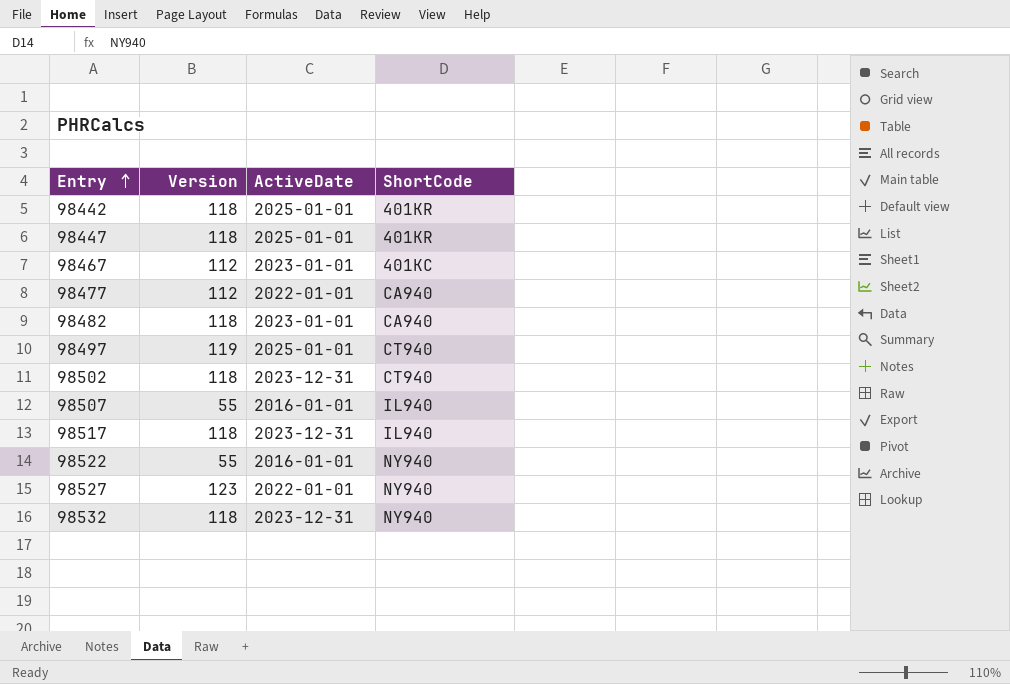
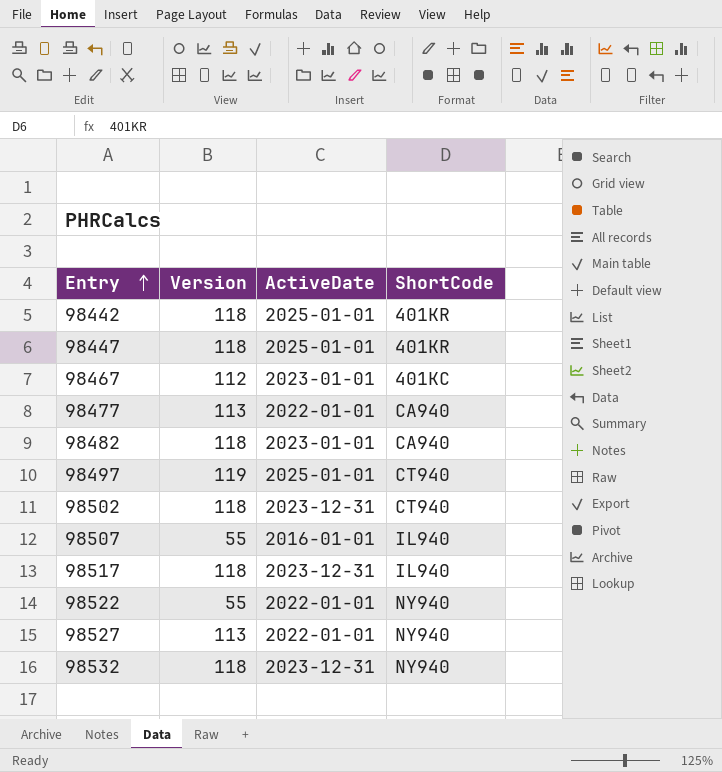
98477 | Version: 112 -> 113
98522 | ActiveDate: 2016-01-01 -> 2022-01-01
98527 | Version: 123 -> 113

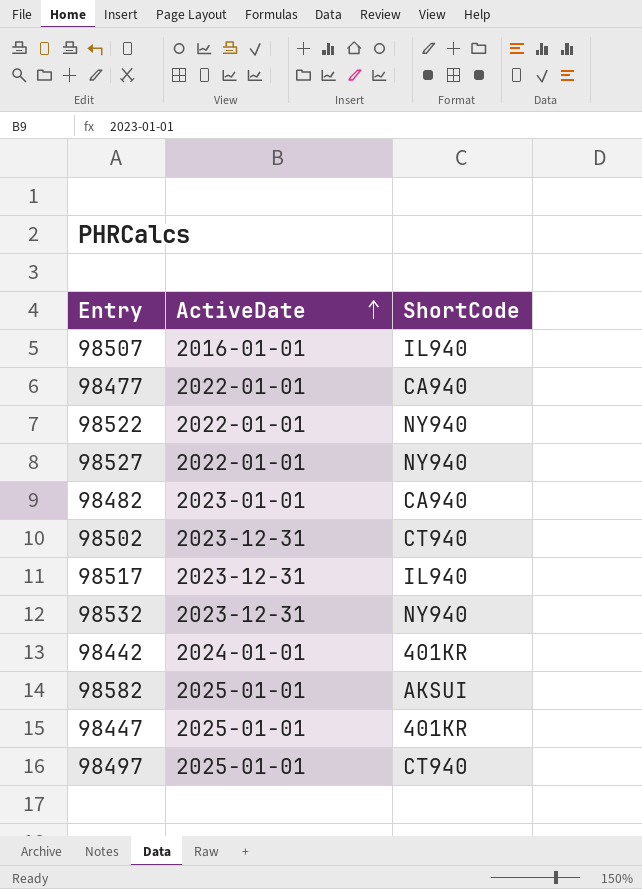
row order: Entry ascending -> ActiveDate ascending
column Version | position: 2 -> none
row 98467: 112 | 2023-01-01 | 401KC -> none
98442 | ActiveDate: 2025-01-01 -> 2024-01-01
row 98582: none -> 2025-01-01 | AKSUI

